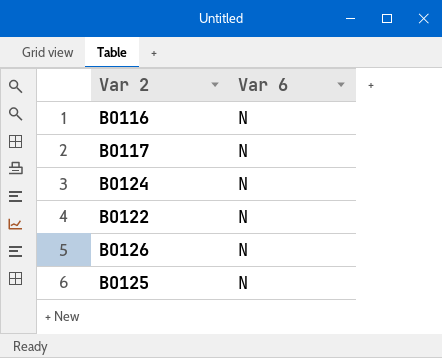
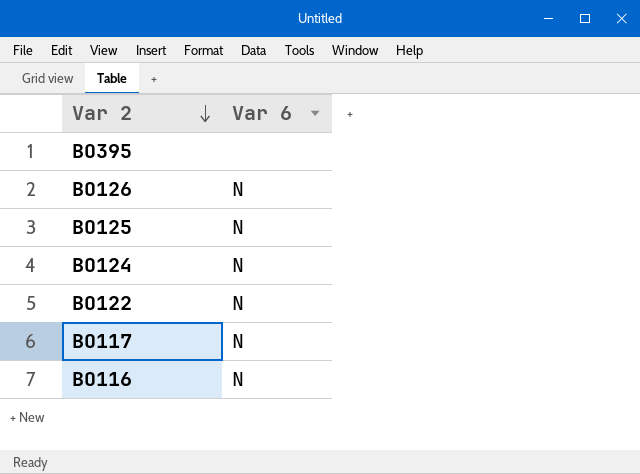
row order: none -> Var 2 descending
row BO395: none -> none

